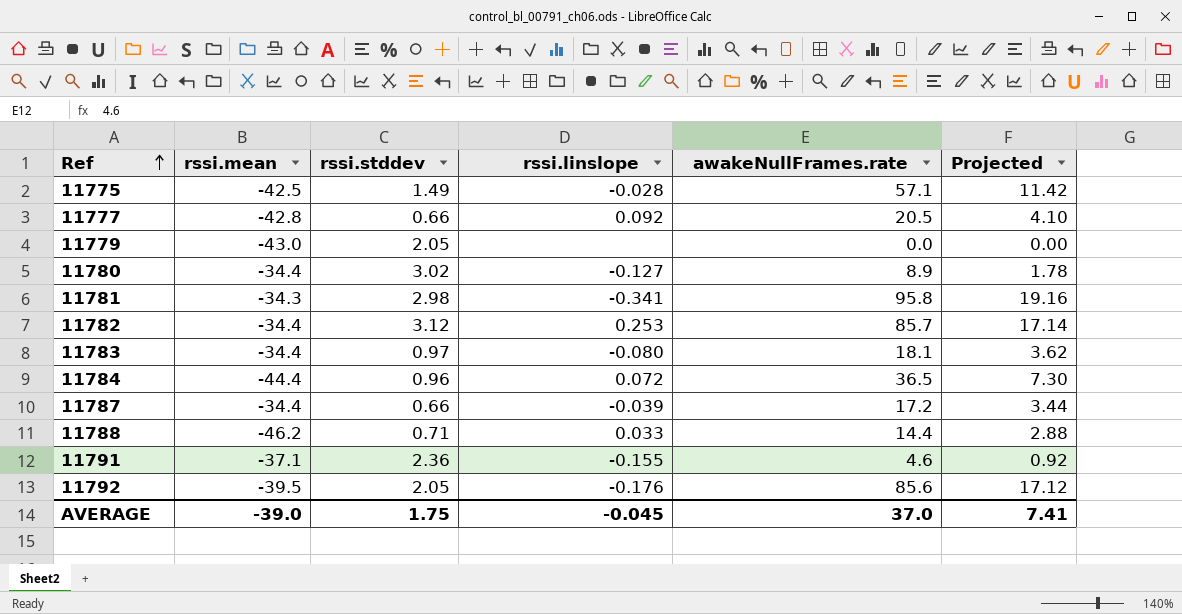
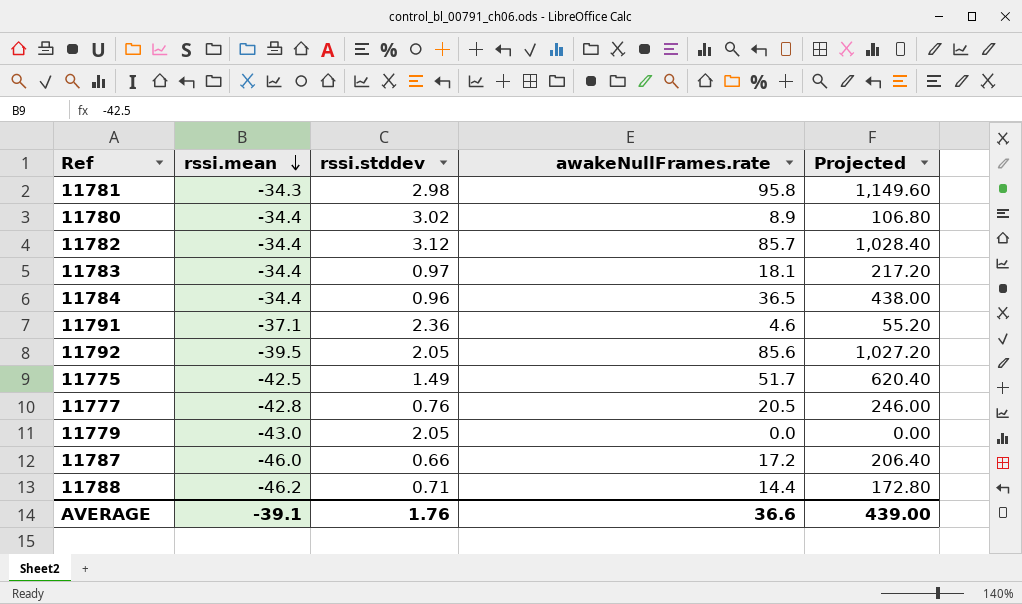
row order: Ref ascending -> rssi.mean descending
column rssi.linslope | position: 4 -> none
column Projected | formula: [awakeNullFrames.rate] * 0.2 -> [awakeNullFrames.rate] * 12
11784 | rssi.mean: -44.4 -> -34.4
11775 | awakeNullFrames.rate: 57.1 -> 51.7
11777 | rssi.stddev: 0.66 -> 0.76
11787 | rssi.mean: -34.4 -> -46.0
AVERAGE | rssi.mean: -39.0 -> -39.1
AVERAGE | rssi.stddev: 1.75 -> 1.76
AVERAGE | awakeNullFrames.rate: 37.0 -> 36.6
AVERAGE | Projected: 7.41 -> 439.00

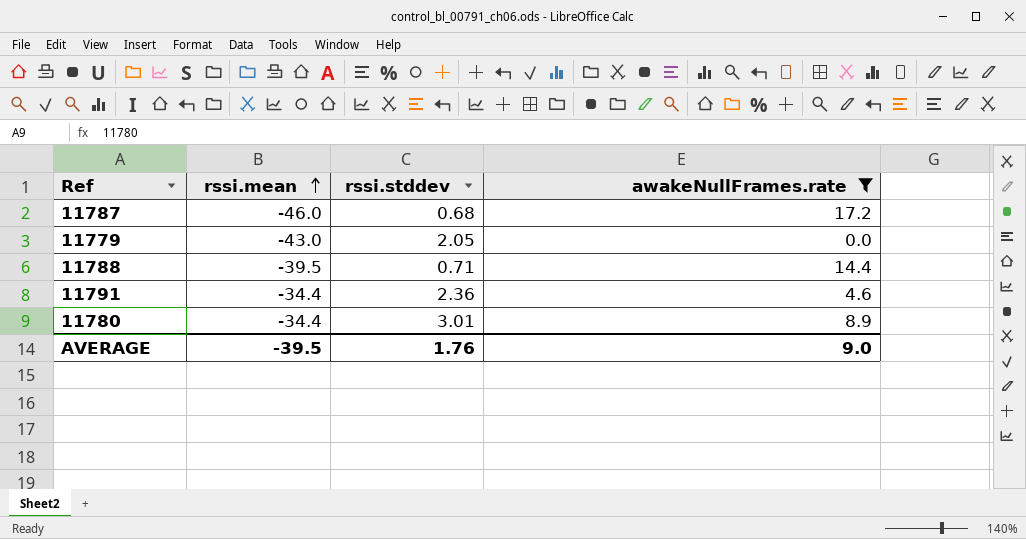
filter: none -> awakeNullFrames.rate <= 17.2
row order: rssi.mean descending -> rssi.mean ascending
column Projected | formula: [awakeNullFrames.rate] * 12 -> none
11787 | rssi.stddev: 0.66 -> 0.68
11788 | rssi.mean: -46.2 -> -39.5
11791 | rssi.mean: -37.1 -> -34.4
11780 | rssi.stddev: 3.02 -> 3.01
AVERAGE | rssi.mean: -39.1 -> -39.5
AVERAGE | awakeNullFrames.rate: 36.6 -> 9.0

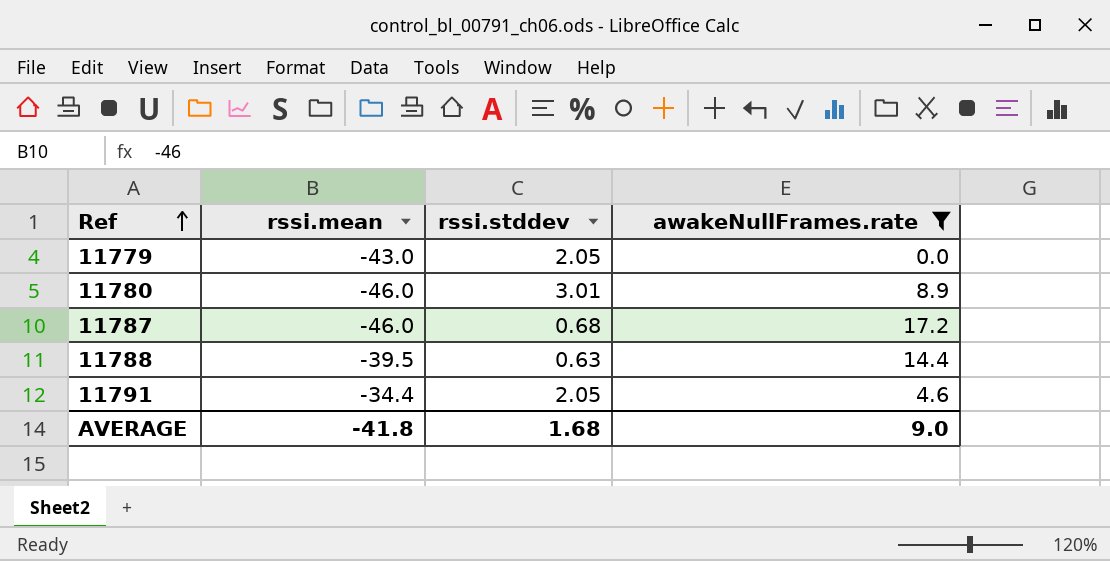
row order: rssi.mean ascending -> Ref ascending
11780 | rssi.mean: -34.4 -> -46.0
11788 | rssi.stddev: 0.71 -> 0.63
11791 | rssi.stddev: 2.36 -> 2.05
AVERAGE | rssi.mean: -39.5 -> -41.8
AVERAGE | rssi.stddev: 1.76 -> 1.68

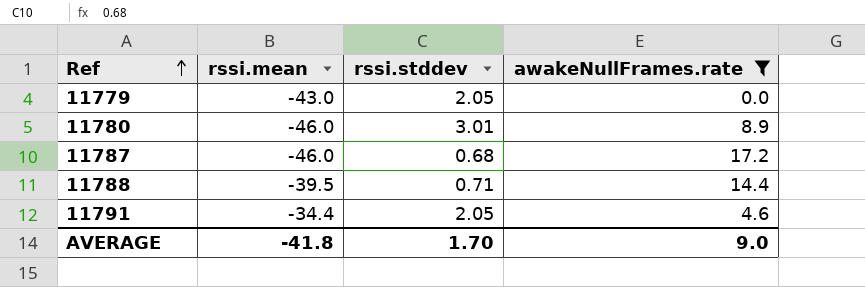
11788 | rssi.stddev: 0.63 -> 0.71
AVERAGE | rssi.stddev: 1.68 -> 1.70

